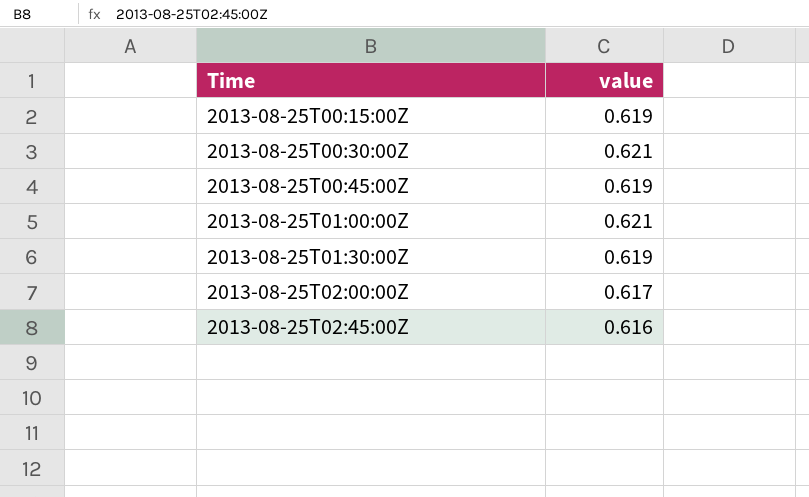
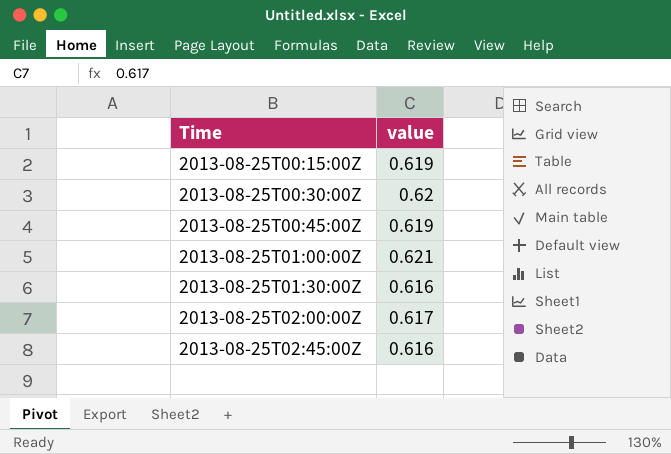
2013-08-25T00:30:00Z | value: 0.621 -> 0.62
2013-08-25T01:30:00Z | value: 0.619 -> 0.616

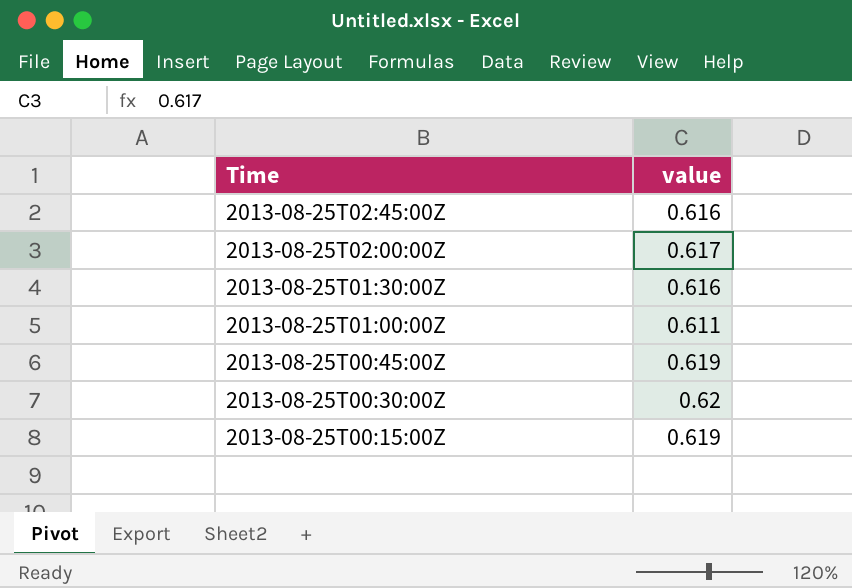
row order: Time ascending -> Time descending
2013-08-25T01:00:00Z | value: 0.621 -> 0.611

